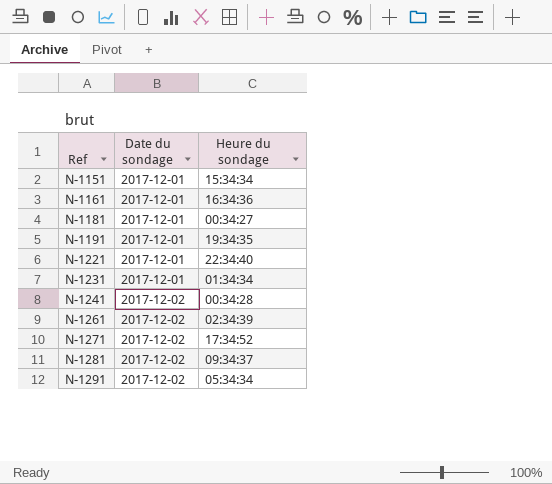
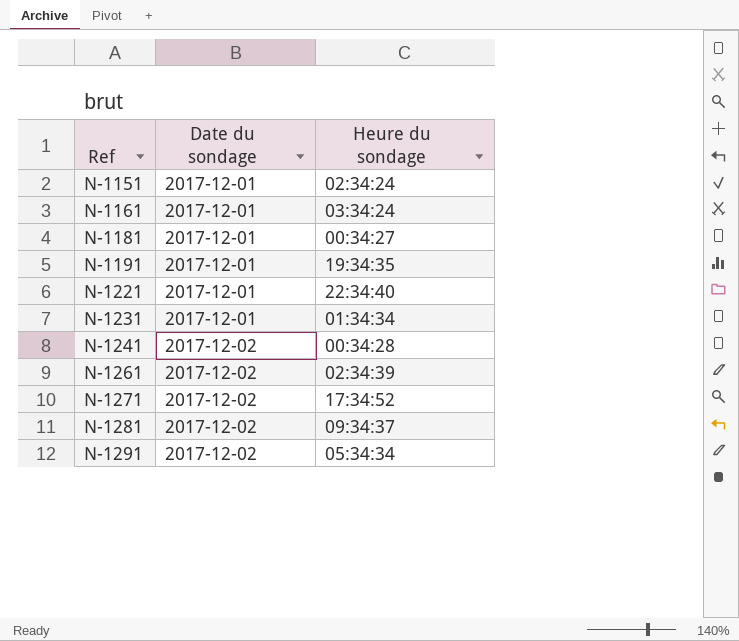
N-1151 | Heure du sondage: 15:34:34 -> 02:34:24
N-1161 | Heure du sondage: 16:34:36 -> 03:34:24

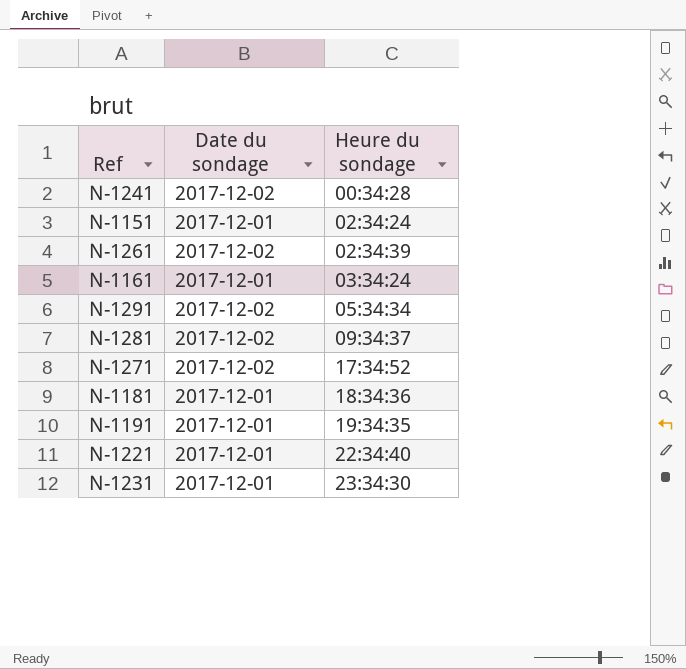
row order: Ref ascending -> Heure du sondage ascending
N-1181 | Heure du sondage: 00:34:27 -> 18:34:36
N-1231 | Heure du sondage: 01:34:34 -> 23:34:30

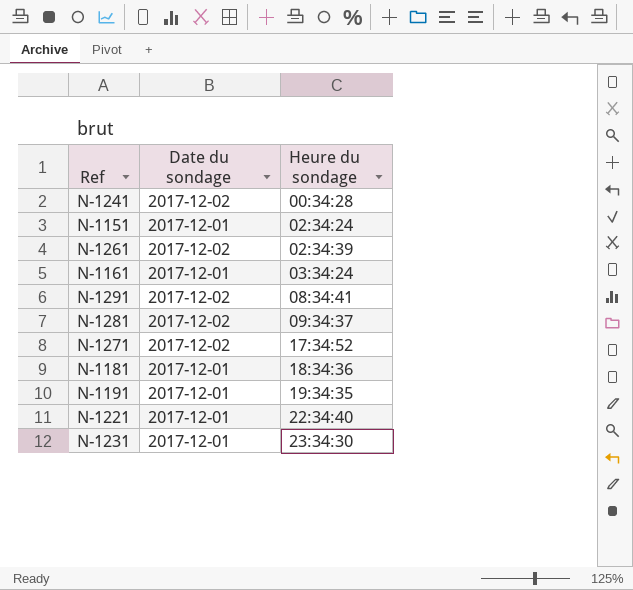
N-1291 | Heure du sondage: 05:34:34 -> 08:34:41

